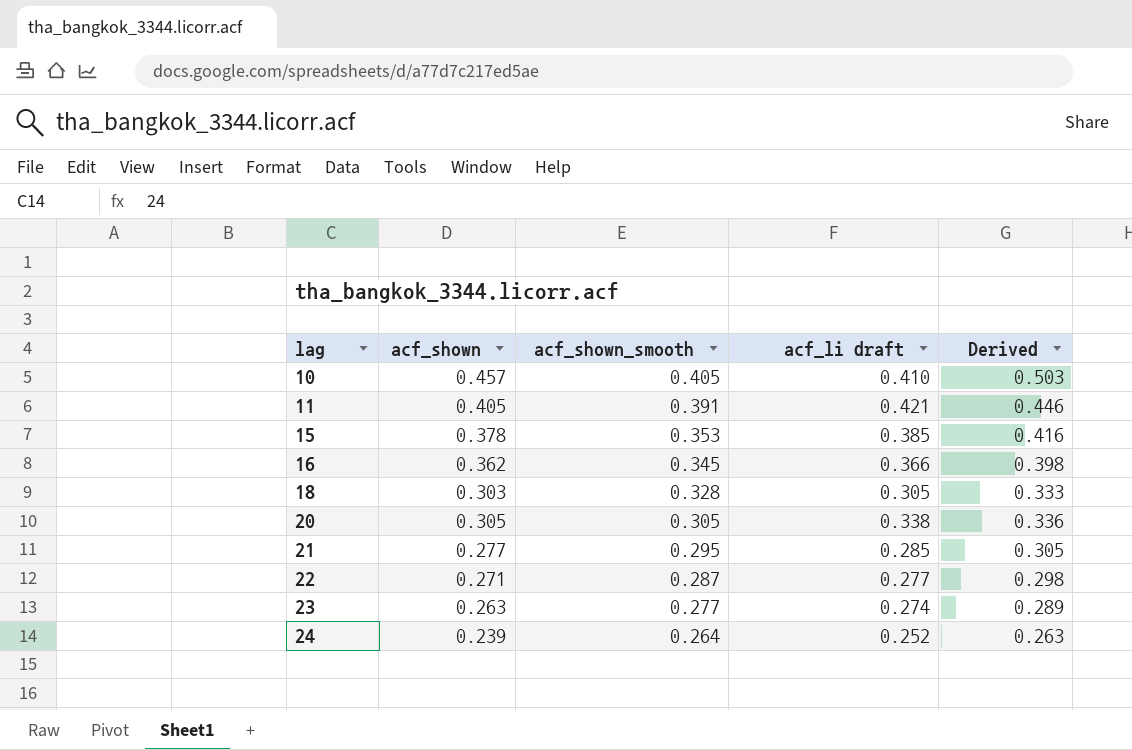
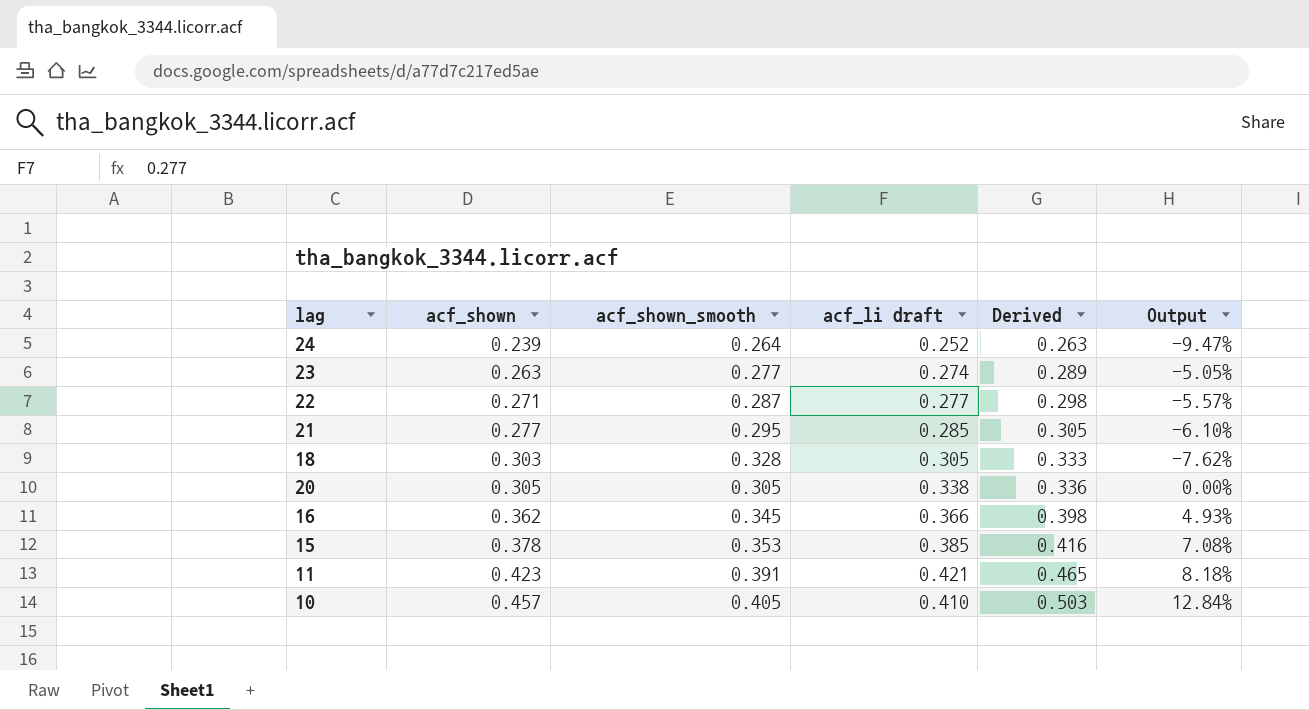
row order: lag ascending -> acf_shown ascending
column Output | formula: none -> ([acf_shown] - [acf_shown_smooth]) / [acf_shown_smooth]
11 | acf_shown: 0.405 -> 0.423
11 | Derived: 0.446 -> 0.465

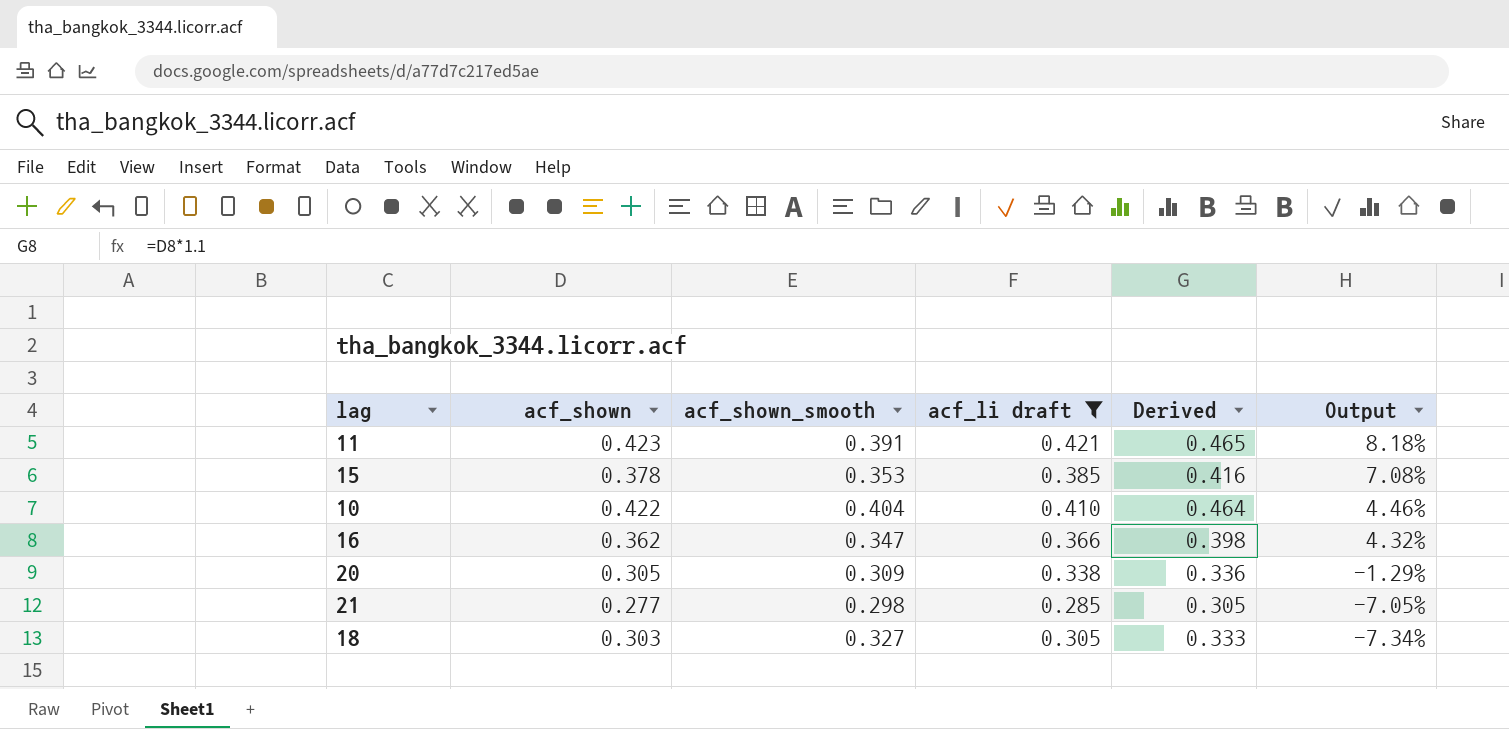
filter: none -> acf_li draft >= 0.285
row order: acf_shown ascending -> Output descending
10 | acf_shown: 0.457 -> 0.422
10 | acf_shown_smooth: 0.405 -> 0.404
10 | Derived: 0.503 -> 0.464
10 | Output: 12.84% -> 4.46%
16 | acf_shown_smooth: 0.345 -> 0.347
16 | Output: 4.93% -> 4.32%
20 | acf_shown_smooth: 0.305 -> 0.309
20 | Output: 0.00% -> -1.29%
21 | acf_shown_smooth: 0.295 -> 0.298
21 | Output: -6.10% -> -7.05%
18 | acf_shown_smooth: 0.328 -> 0.327
18 | Output: -7.62% -> -7.34%

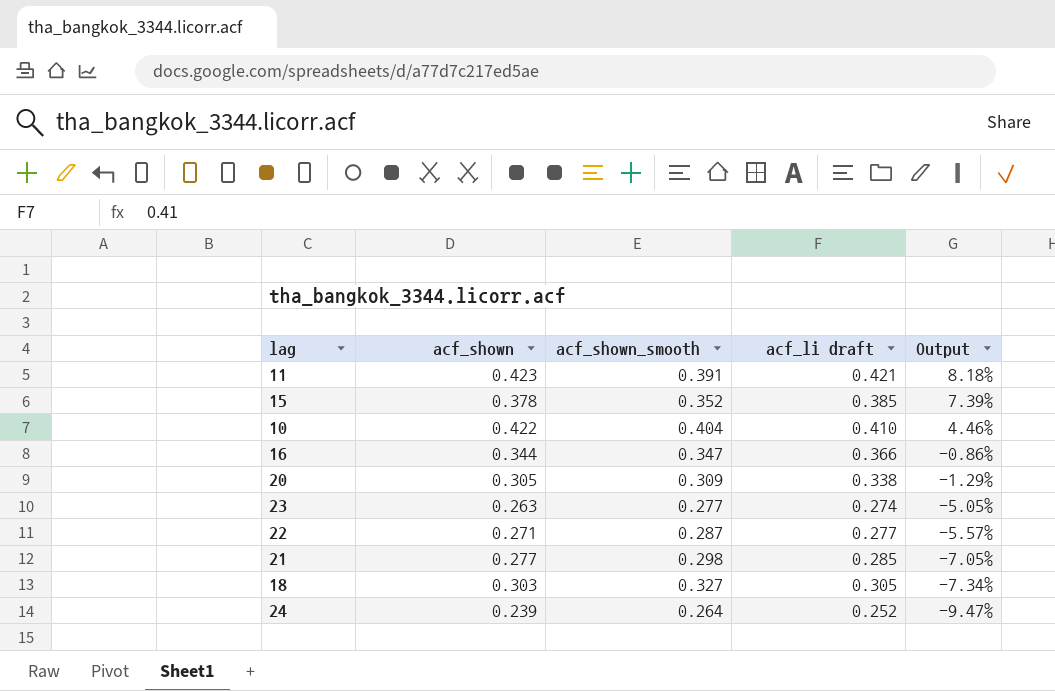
filter: acf_li draft >= 0.285 -> none
column Derived | formula: [acf_shown] * 1.1 -> none
15 | acf_shown_smooth: 0.353 -> 0.352
15 | Output: 7.08% -> 7.39%
16 | acf_shown: 0.362 -> 0.344
16 | Output: 4.32% -> -0.86%

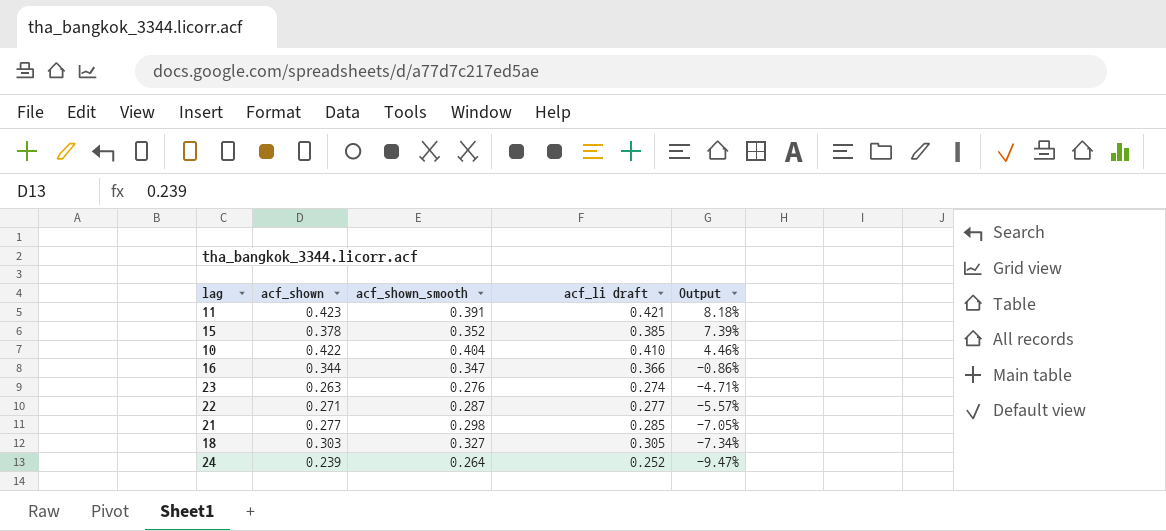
row 20: 0.305 | 0.309 | 0.338 | -1.29% -> none
23 | acf_shown_smooth: 0.277 -> 0.276
23 | Output: -5.05% -> -4.71%

